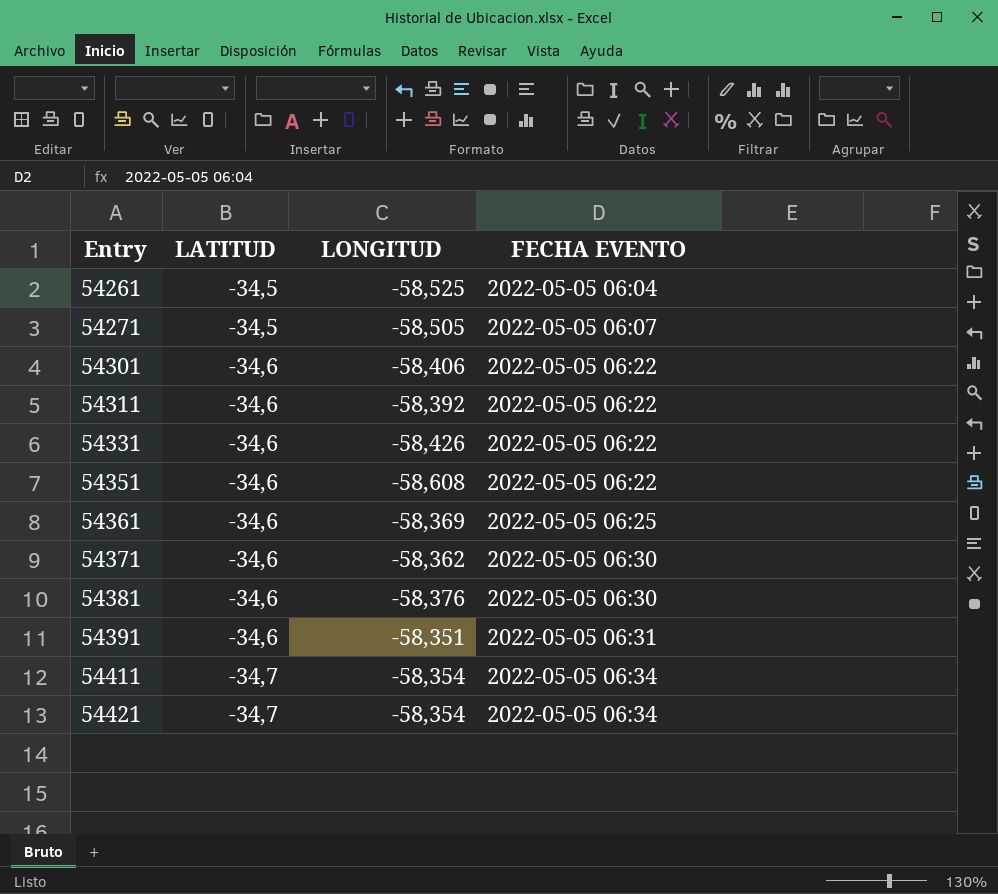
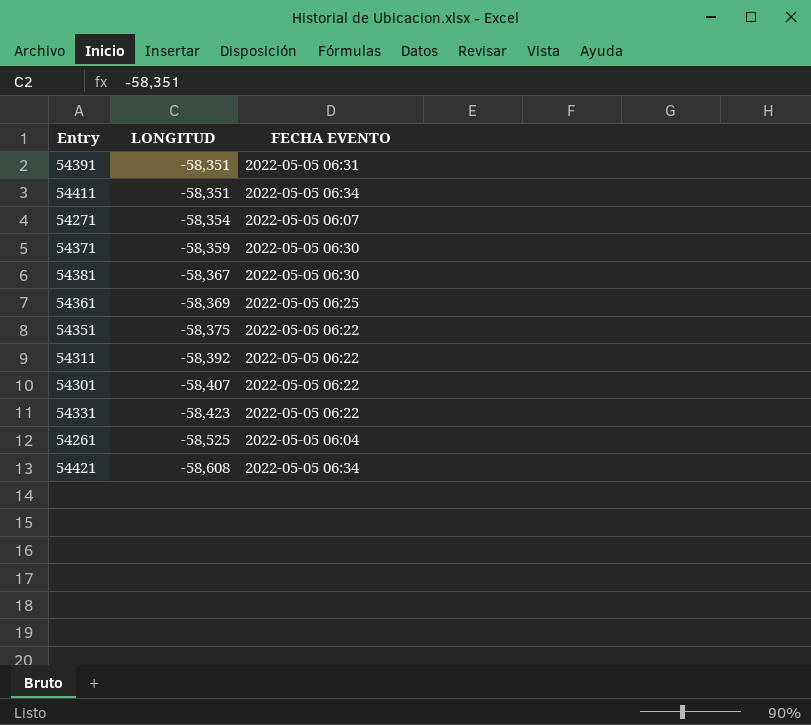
row order: Entry ascending -> LONGITUD descending
column LATITUD | position: 2 -> none
54411 | LONGITUD: -58,354 -> -58,351
54271 | LONGITUD: -58,505 -> -58,354
54371 | LONGITUD: -58,362 -> -58,359
54381 | LONGITUD: -58,376 -> -58,367
54351 | LONGITUD: -58,608 -> -58,375
54301 | LONGITUD: -58,406 -> -58,407
54331 | LONGITUD: -58,426 -> -58,423
54421 | LONGITUD: -58,354 -> -58,608

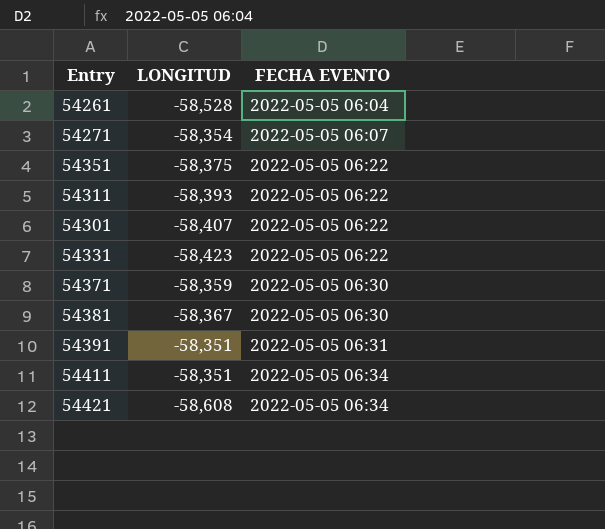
row order: LONGITUD descending -> FECHA EVENTO ascending
row 54361: -58,369 | 2022-05-05 06:25 -> none
54261 | LONGITUD: -58,525 -> -58,528
54311 | LONGITUD: -58,392 -> -58,393

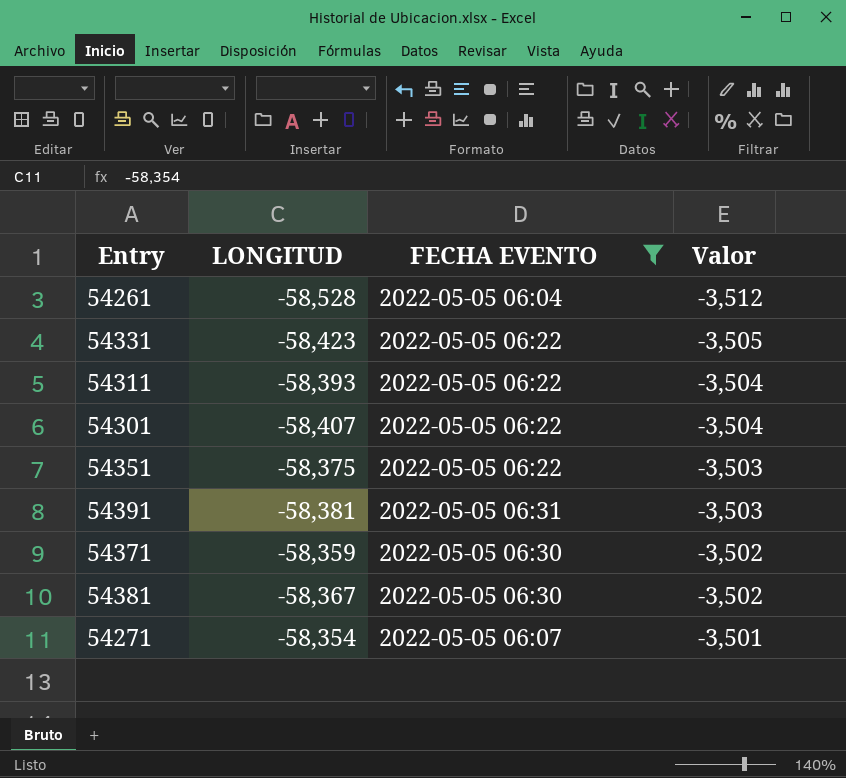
filter: none -> FECHA EVENTO != 2022-05-05 06:34
row order: FECHA EVENTO ascending -> Valor ascending
column Valor | formula: none -> [LONGITUD] * 0,06
54391 | LONGITUD: -58,351 -> -58,381

